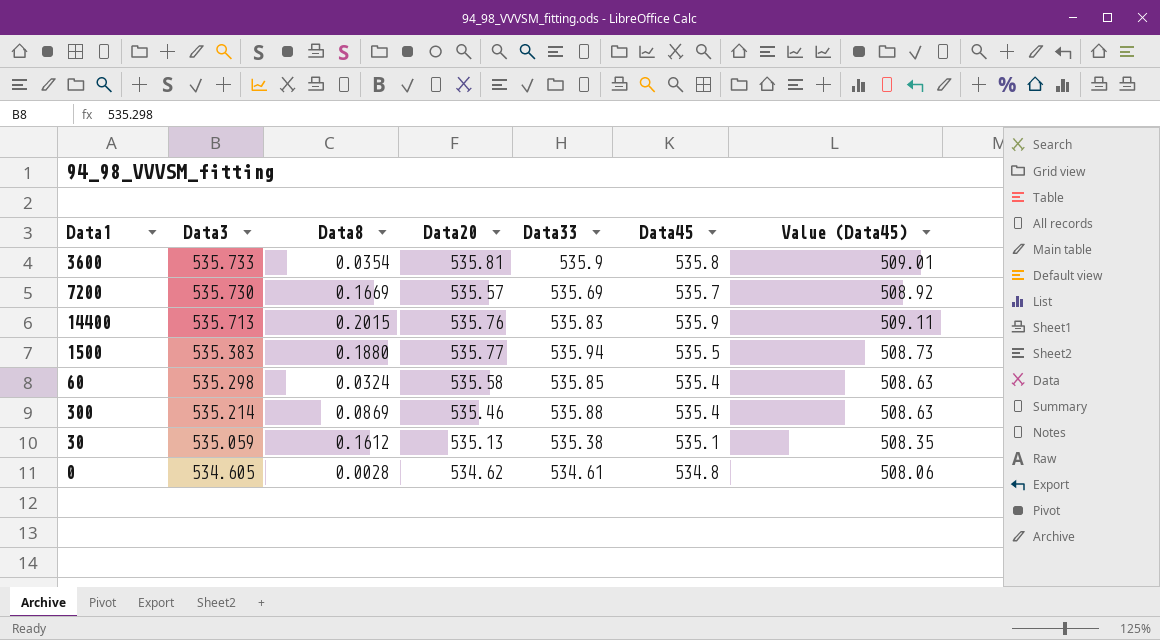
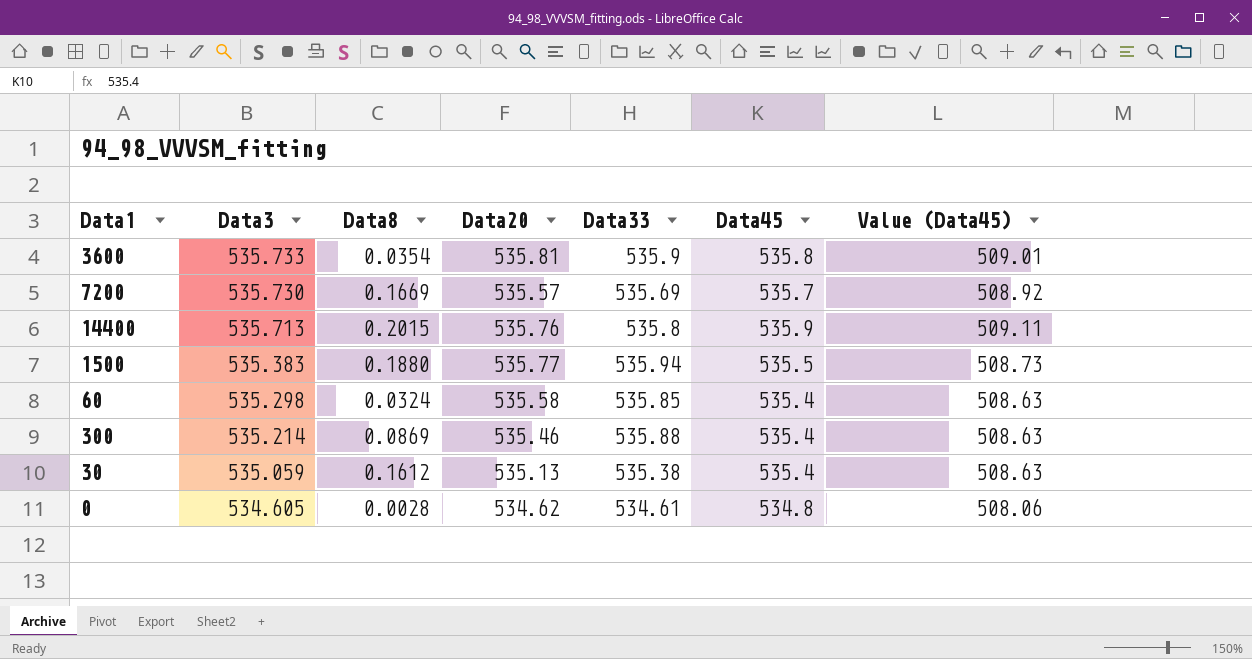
14400 | Data33: 535.83 -> 535.8
30 | Data45: 535.1 -> 535.4
30 | Value (Data45): 508.35 -> 508.63

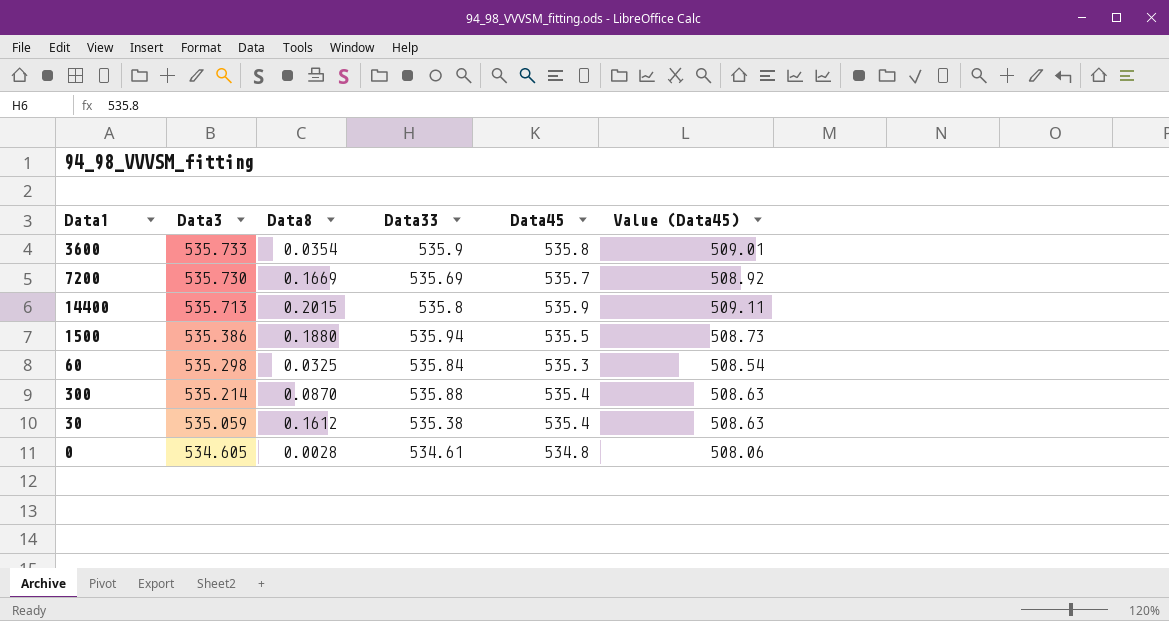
column Data20 | position: 4 -> none
1500 | Data3: 535.383 -> 535.386
60 | Data8: 0.0324 -> 0.0325
60 | Data33: 535.85 -> 535.84
60 | Data45: 535.4 -> 535.3
60 | Value (Data45): 508.63 -> 508.54
300 | Data8: 0.0869 -> 0.0870

